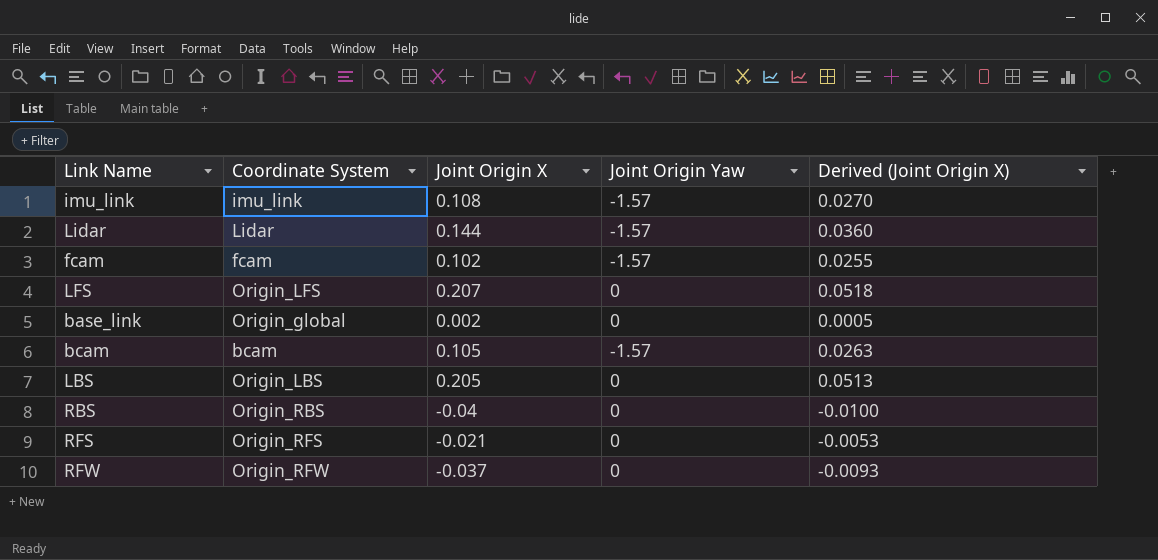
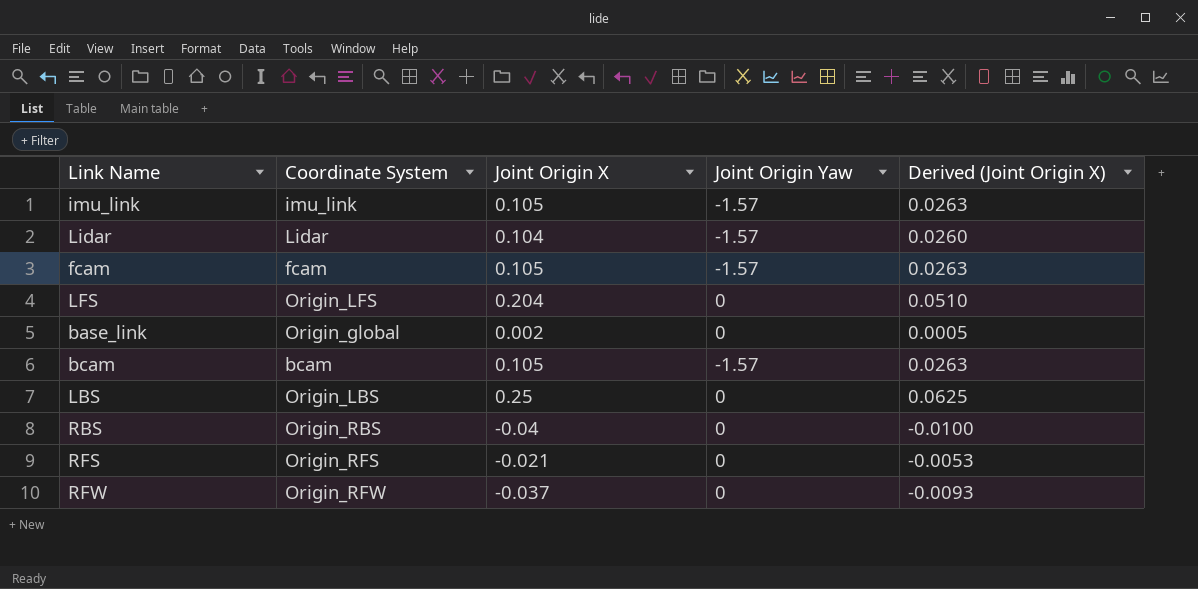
imu_link | Joint Origin X: 0.108 -> 0.105
imu_link | Derived (Joint Origin X): 0.0270 -> 0.0263
Lidar | Joint Origin X: 0.144 -> 0.104
Lidar | Derived (Joint Origin X): 0.0360 -> 0.0260
fcam | Joint Origin X: 0.102 -> 0.105
fcam | Derived (Joint Origin X): 0.0255 -> 0.0263
LFS | Joint Origin X: 0.207 -> 0.204
LFS | Derived (Joint Origin X): 0.0518 -> 0.0510
LBS | Joint Origin X: 0.205 -> 0.25
LBS | Derived (Joint Origin X): 0.0513 -> 0.0625

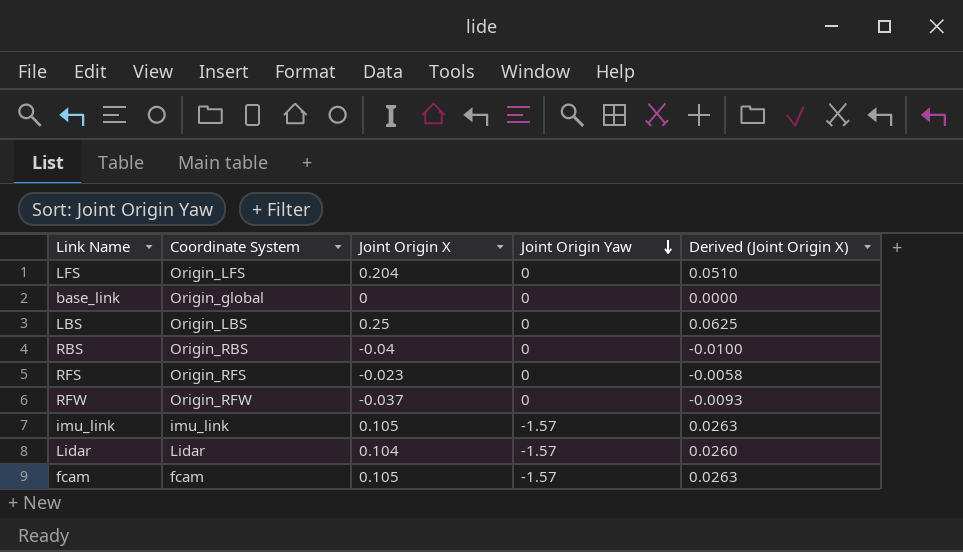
row order: none -> Joint Origin Yaw descending
row bcam: bcam | 0.105 | -1.57 | 0.0263 -> none
base_link | Joint Origin X: 0.002 -> 0
base_link | Derived (Joint Origin X): 0.0005 -> 0.0000
RFS | Joint Origin X: -0.021 -> -0.023
RFS | Derived (Joint Origin X): -0.0053 -> -0.0058

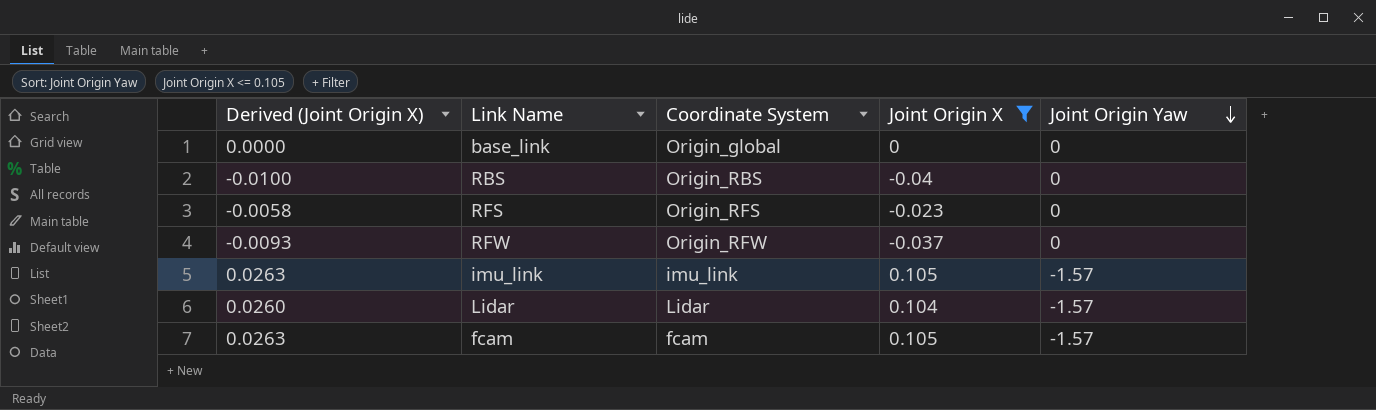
filter: none -> Joint Origin X <= 0.105
column Derived (Joint Origin X) | position: 5 -> 1

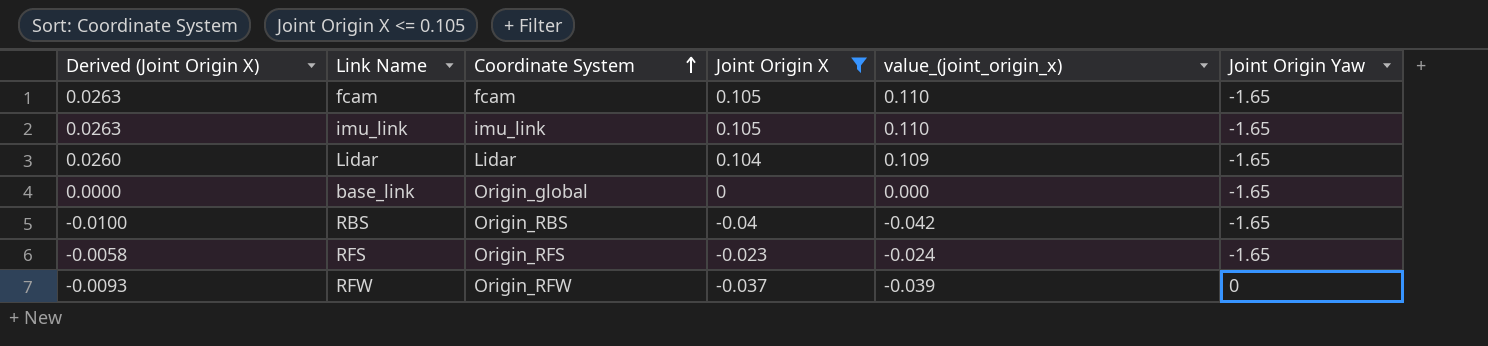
row order: Joint Origin Yaw descending -> Coordinate System ascending
column value_(joint_origin_x) | formula: none -> [Joint Origin X] * 1.05
fcam | Joint Origin Yaw: -1.57 -> -1.65
imu_link | Joint Origin Yaw: -1.57 -> -1.65
Lidar | Joint Origin Yaw: -1.57 -> -1.65
base_link | Joint Origin Yaw: 0 -> -1.65
RBS | Joint Origin Yaw: 0 -> -1.65
RFS | Joint Origin Yaw: 0 -> -1.65

